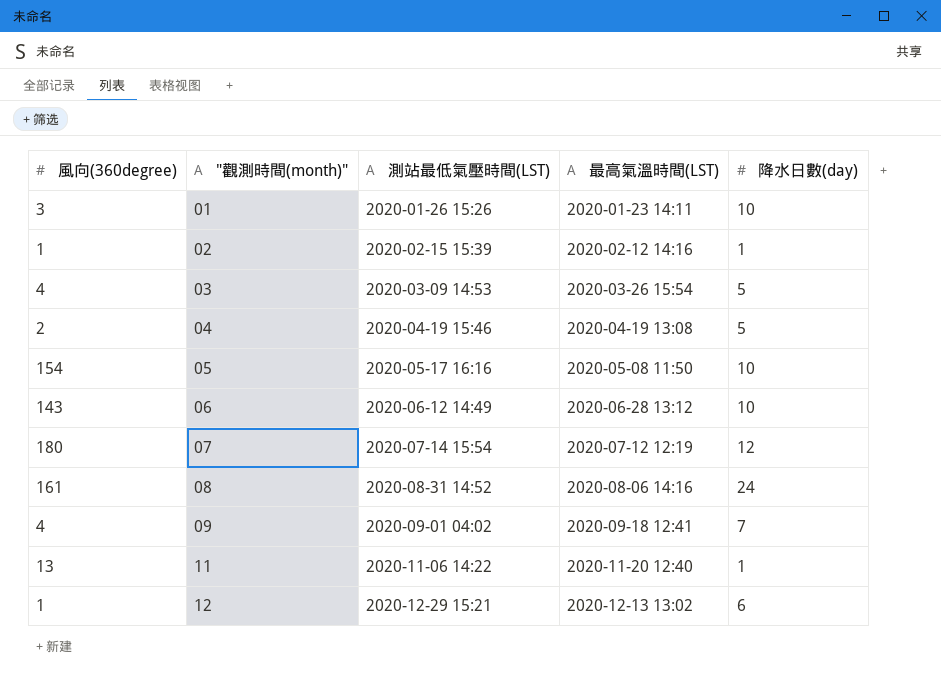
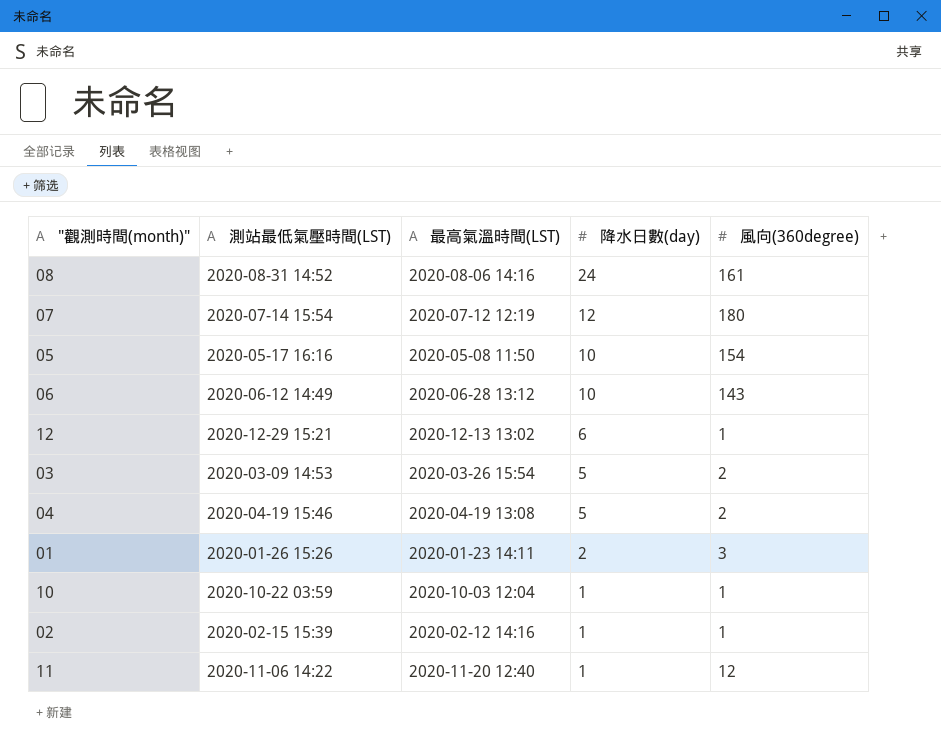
row order: "觀測時間(month)" ascending -> 降水日數(day) descending
column 風向(360degree) | position: 1 -> 5
row 09: 4 | 2020-09-01 04:02 | 2020-09-18 12:41 | 7 -> none
03 | 風向(360degree): 4 -> 2
01 | 降水日數(day): 10 -> 2
row 10: none -> 2020-10-22 03:59 | 2020-10-03 12:04 | 1 | 1
11 | 風向(360degree): 13 -> 12

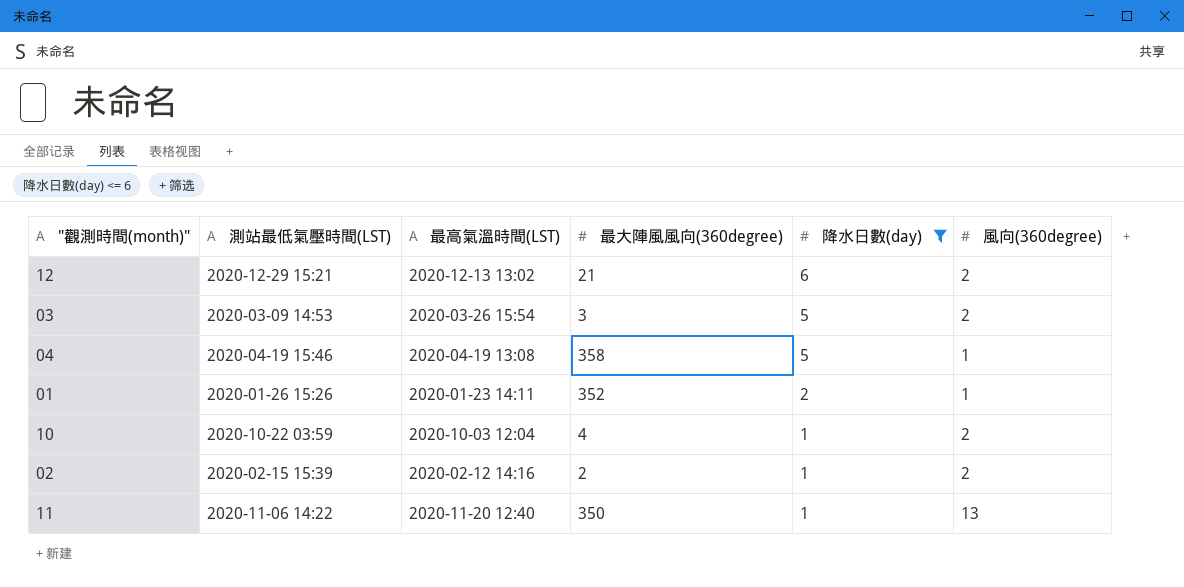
filter: none -> 降水日數(day) <= 6
column 最大陣風風向(360degree) | position: none -> 4
12 | 風向(360degree): 1 -> 2
04 | 風向(360degree): 2 -> 1
01 | 風向(360degree): 3 -> 1
10 | 風向(360degree): 1 -> 2
02 | 風向(360degree): 1 -> 2
11 | 風向(360degree): 12 -> 13

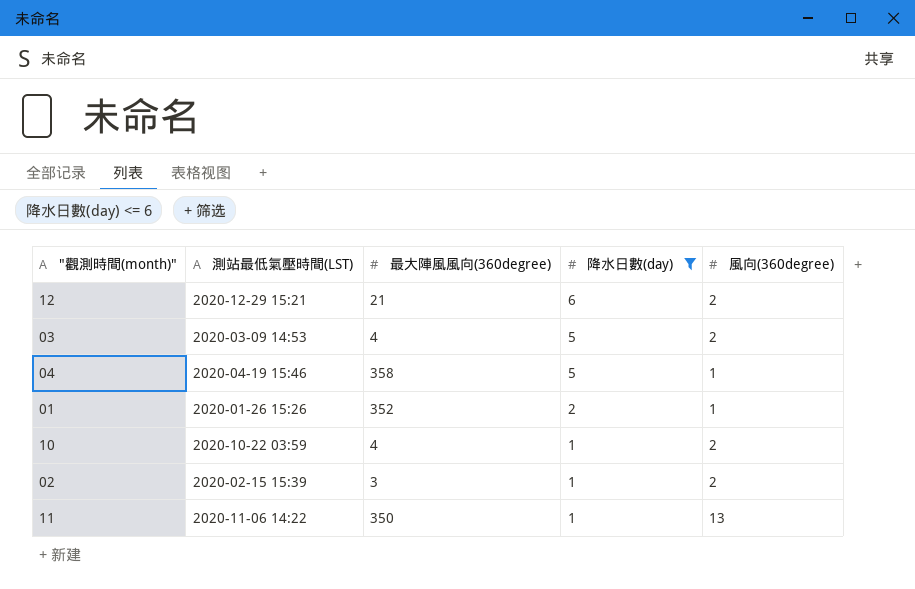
column 最高氣溫時間(LST) | position: 3 -> none
03 | 最大陣風風向(360degree): 3 -> 4
02 | 最大陣風風向(360degree): 2 -> 3

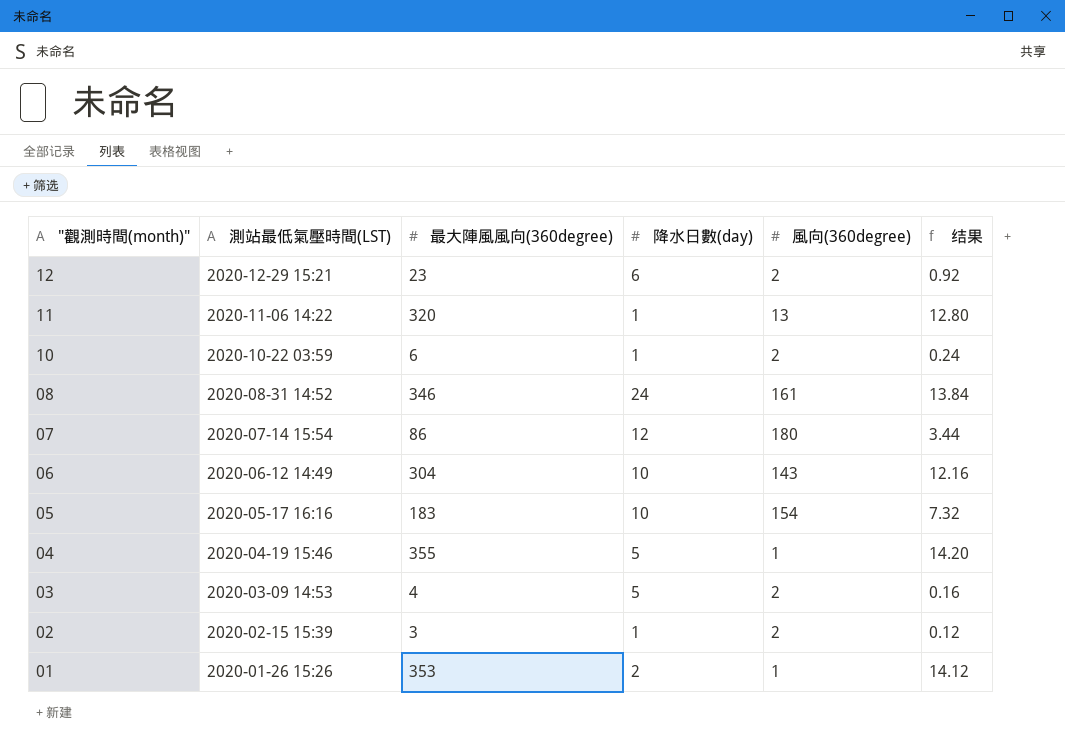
filter: 降水日數(day) <= 6 -> none
row order: 降水日數(day) descending -> "觀測時間(month)" descending
column 结果 | formula: none -> [最大陣風風向(360degree)] * 0.04
12 | 最大陣風風向(360degree): 21 -> 23
11 | 最大陣風風向(360degree): 350 -> 320
10 | 最大陣風風向(360degree): 4 -> 6
04 | 最大陣風風向(360degree): 358 -> 355
01 | 最大陣風風向(360degree): 352 -> 353

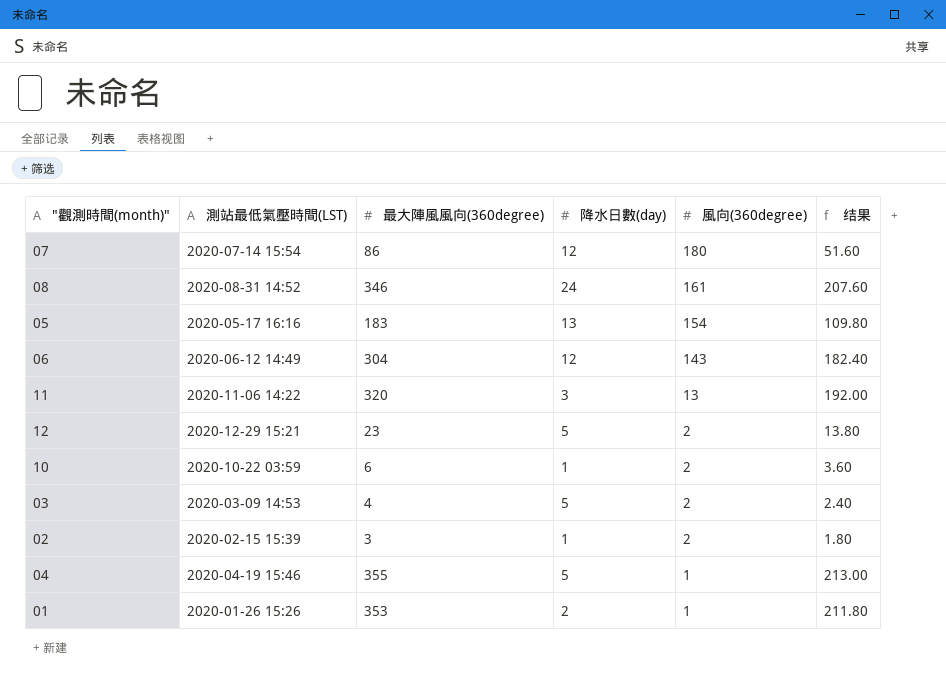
row order: "觀測時間(month)" descending -> 風向(360degree) descending
column 结果 | formula: [最大陣風風向(360degree)] * 0.04 -> [最大陣風風向(360degree)] * 0.6
05 | 降水日數(day): 10 -> 13
06 | 降水日數(day): 10 -> 12
11 | 降水日數(day): 1 -> 3
12 | 降水日數(day): 6 -> 5

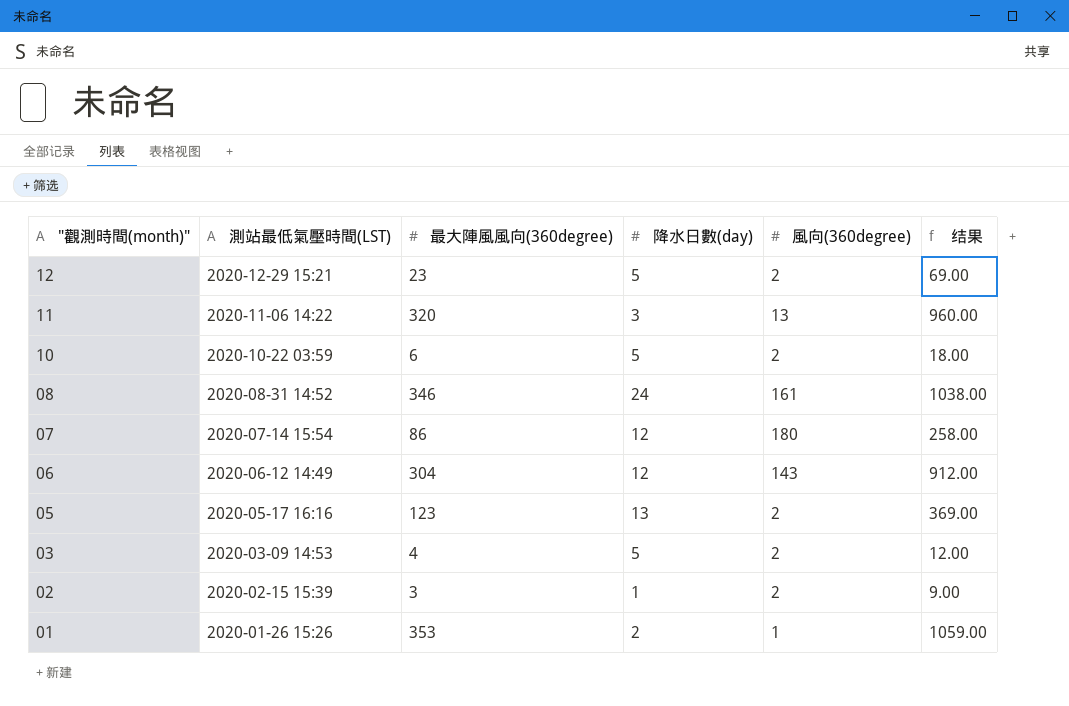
row order: 風向(360degree) descending -> "觀測時間(month)" descending
column 结果 | formula: [最大陣風風向(360degree)] * 0.6 -> [最大陣風風向(360degree)] * 3
row 04: 2020-04-19 15:46 | 355 | 5 | 1 | 213.00 -> none
10 | 降水日數(day): 1 -> 5
05 | 最大陣風風向(360degree): 183 -> 123
05 | 風向(360degree): 154 -> 2

